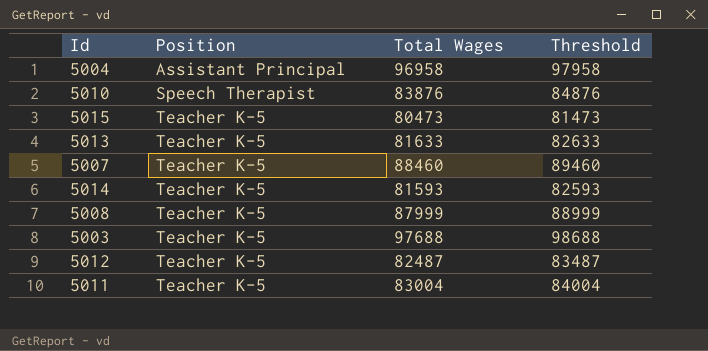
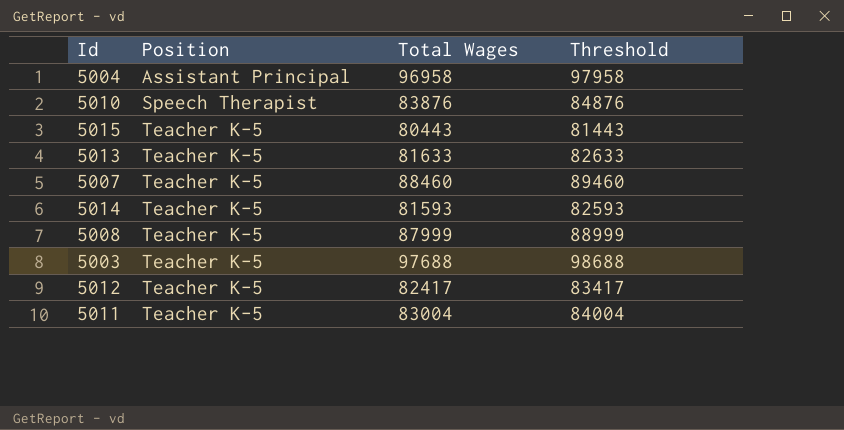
5015 | Total Wages: 80473 -> 80443
5015 | Threshold: 81473 -> 81443
5012 | Total Wages: 82487 -> 82417
5012 | Threshold: 83487 -> 83417

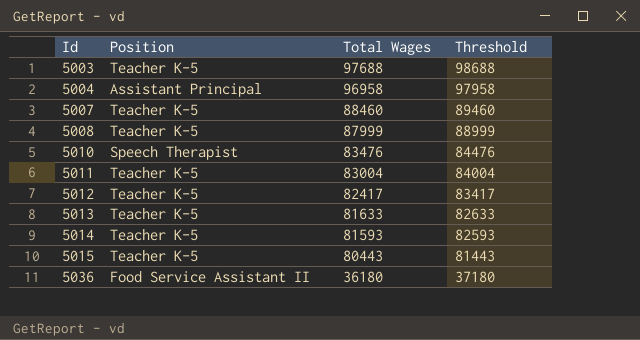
row order: Position ascending -> Id ascending
5010 | Total Wages: 83876 -> 83476
5010 | Threshold: 84876 -> 84476
row 5036: none -> Food Service Assistant II | 36180 | 37180

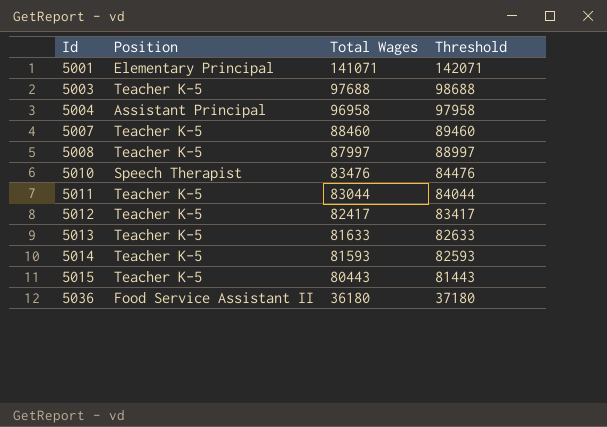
row 5001: none -> Elementary Principal | 141071 | 142071
5008 | Total Wages: 87999 -> 87997
5008 | Threshold: 88999 -> 88997
5011 | Total Wages: 83004 -> 83044
5011 | Threshold: 84004 -> 84044

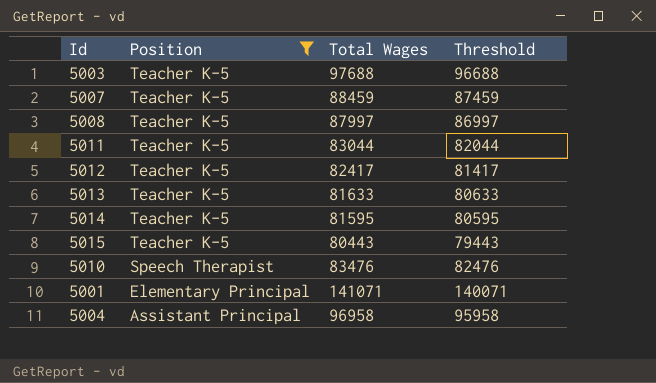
filter: none -> Position != Food Service Assistant II
row order: Id ascending -> Position descending
column Threshold | formula: [Total Wages] + 1000 -> [Total Wages] - 1000
5007 | Total Wages: 88460 -> 88459
5014 | Total Wages: 81593 -> 81595

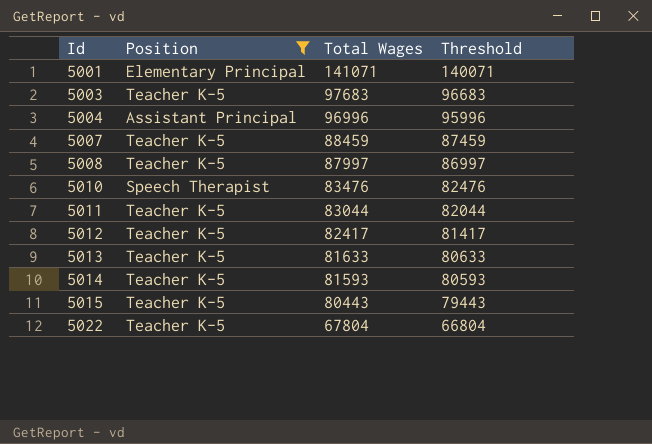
row order: Position descending -> Id ascending
5003 | Total Wages: 97688 -> 97683
5003 | Threshold: 96688 -> 96683
5004 | Total Wages: 96958 -> 96996
5004 | Threshold: 95958 -> 95996
5014 | Total Wages: 81595 -> 81593
5014 | Threshold: 80595 -> 80593
row 5022: none -> Teacher K-5 | 67804 | 66804

